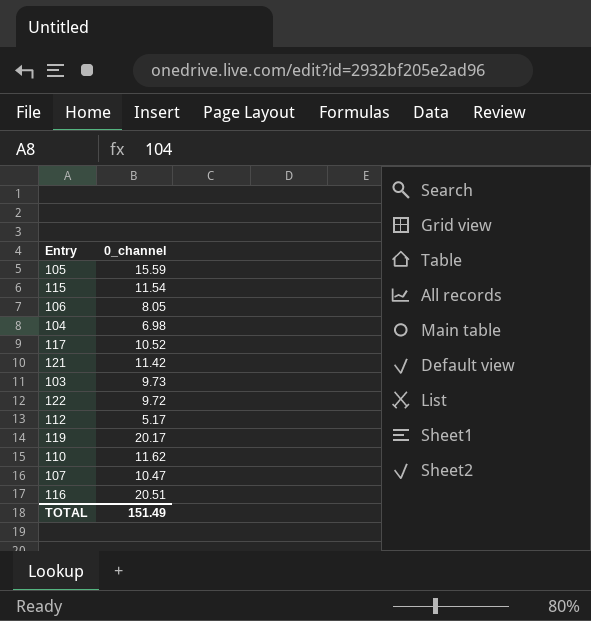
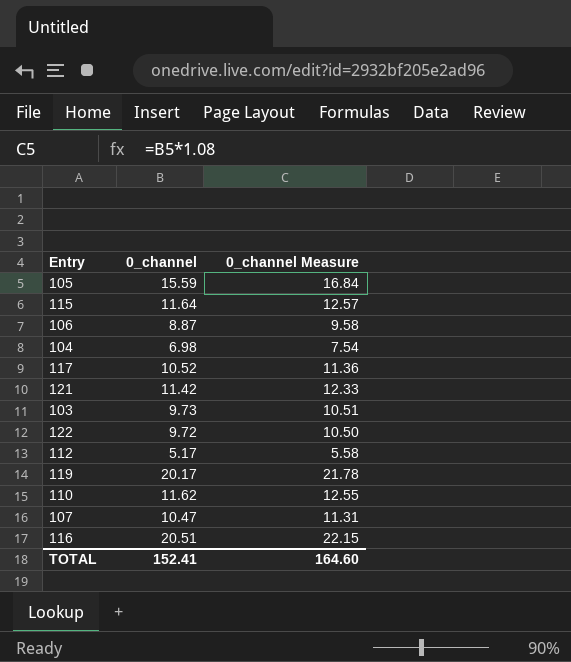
column 0_channel Measure | formula: none -> [0_channel] * 1.08
115 | 0_channel: 11.54 -> 11.64
106 | 0_channel: 8.05 -> 8.87
TOTAL | 0_channel: 151.49 -> 152.41

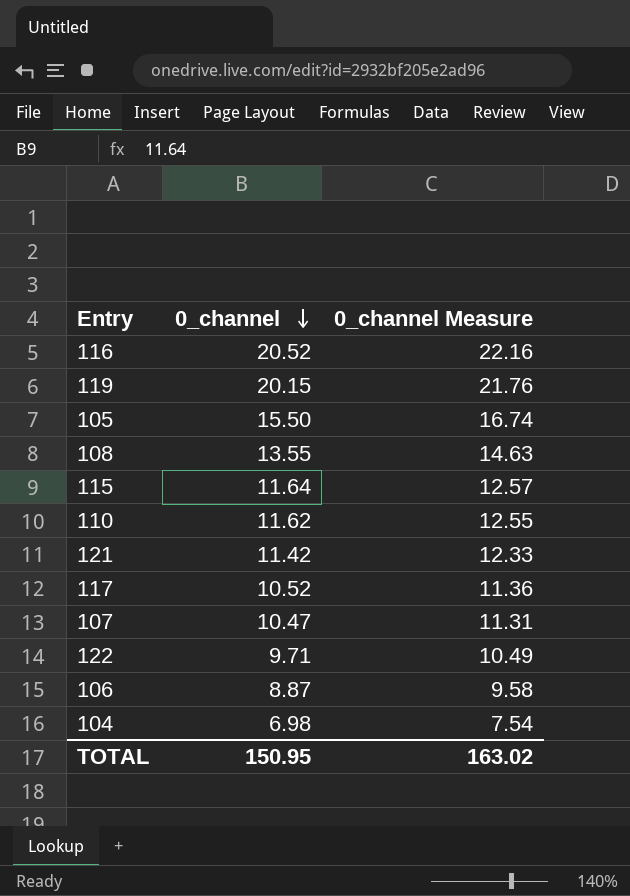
row order: none -> 0_channel descending
row 103: 9.73 | 10.51 -> none
row 112: 5.17 | 5.58 -> none
116 | 0_channel: 20.51 -> 20.52
116 | 0_channel Measure: 22.15 -> 22.16
119 | 0_channel: 20.17 -> 20.15
119 | 0_channel Measure: 21.78 -> 21.76
105 | 0_channel: 15.59 -> 15.50
105 | 0_channel Measure: 16.84 -> 16.74
row 108: none -> 13.55 | 14.63
122 | 0_channel: 9.72 -> 9.71
122 | 0_channel Measure: 10.50 -> 10.49
TOTAL | 0_channel: 152.41 -> 150.95
TOTAL | 0_channel Measure: 164.60 -> 163.02

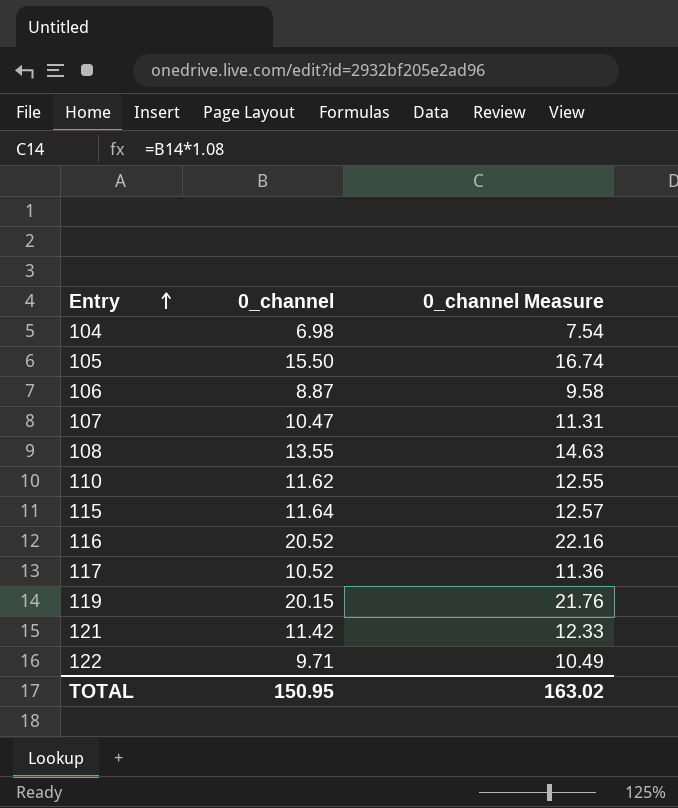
row order: 0_channel descending -> Entry ascending

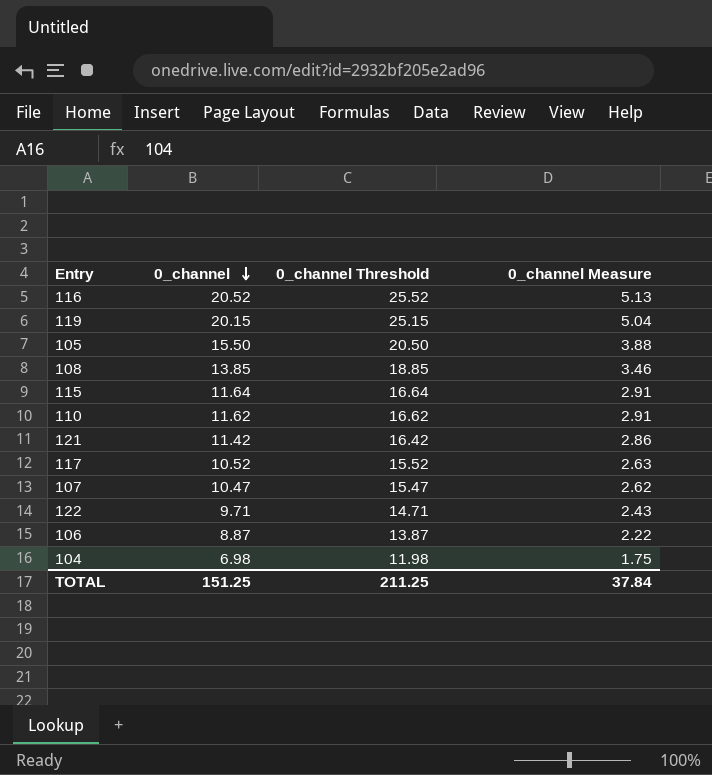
row order: Entry ascending -> 0_channel descending
column 0_channel Threshold | formula: none -> [0_channel] + 5
column 0_channel Measure | formula: [0_channel] * 1.08 -> [0_channel] * 0.25
108 | 0_channel: 13.55 -> 13.85
TOTAL | 0_channel: 150.95 -> 151.25
TOTAL | 0_channel Measure: 163.02 -> 37.84

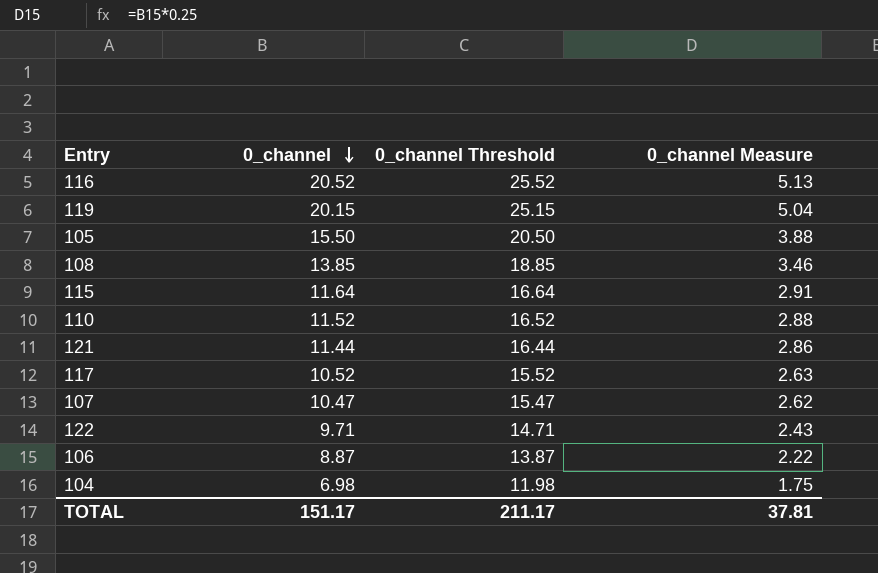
110 | 0_channel: 11.62 -> 11.52
110 | 0_channel Threshold: 16.62 -> 16.52
110 | 0_channel Measure: 2.91 -> 2.88
121 | 0_channel: 11.42 -> 11.44
121 | 0_channel Threshold: 16.42 -> 16.44
TOTAL | 0_channel: 151.25 -> 151.17
TOTAL | 0_channel Threshold: 211.25 -> 211.17
TOTAL | 0_channel Measure: 37.84 -> 37.81

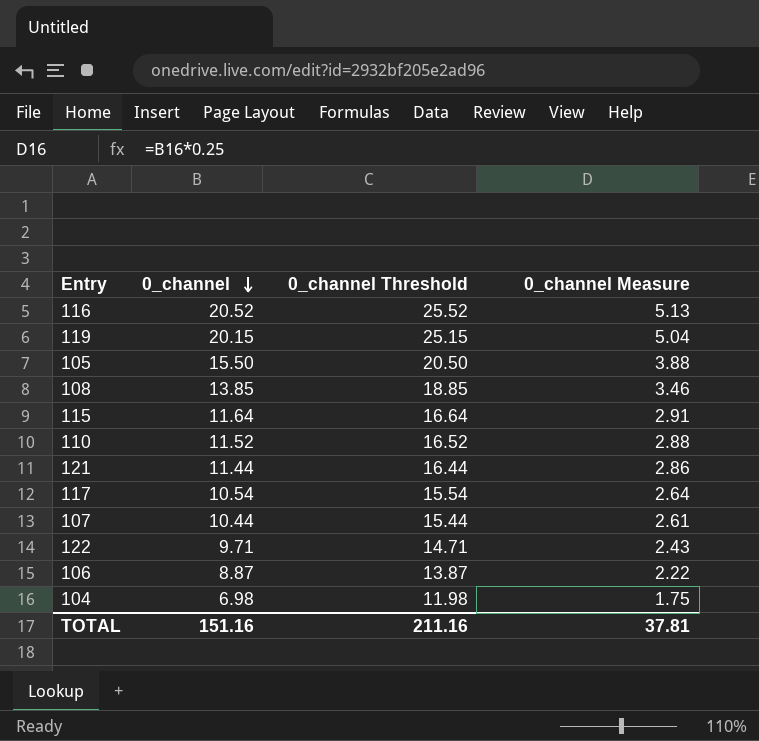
117 | 0_channel: 10.52 -> 10.54
117 | 0_channel Threshold: 15.52 -> 15.54
117 | 0_channel Measure: 2.63 -> 2.64
107 | 0_channel: 10.47 -> 10.44
107 | 0_channel Threshold: 15.47 -> 15.44
107 | 0_channel Measure: 2.62 -> 2.61
TOTAL | 0_channel: 151.17 -> 151.16
TOTAL | 0_channel Threshold: 211.17 -> 211.16

